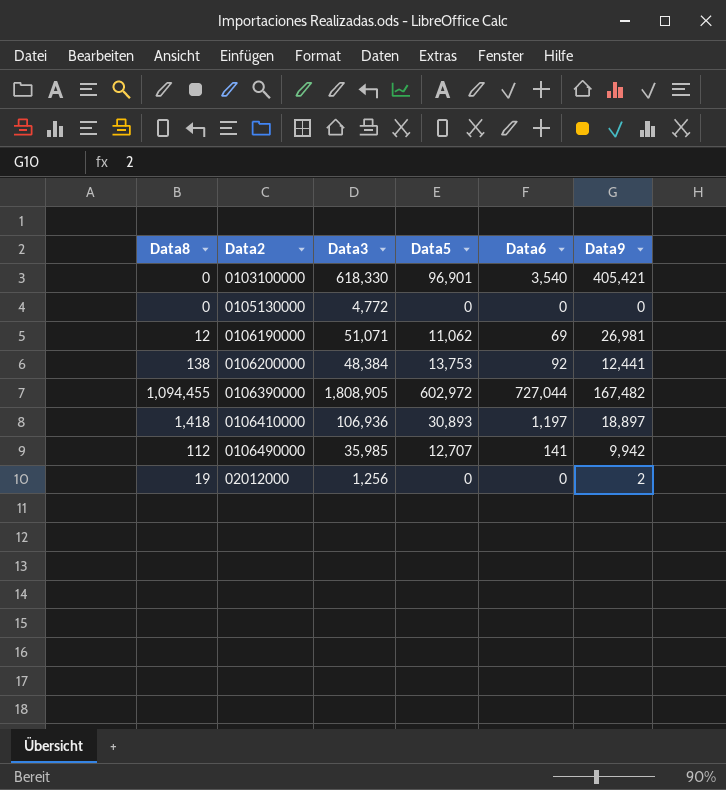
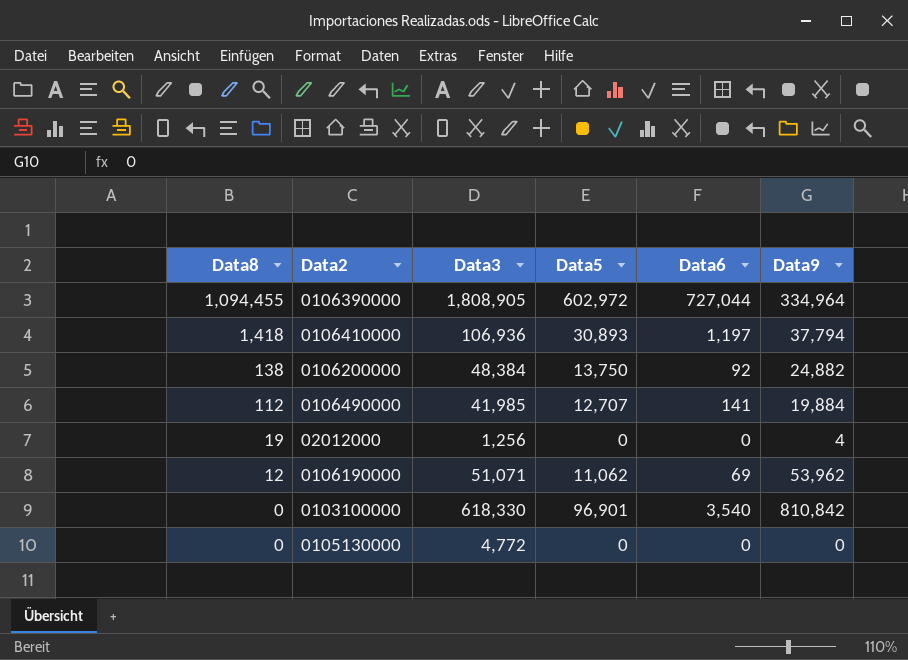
row order: none -> Data8 descending
0106390000 | Data9: 167,482 -> 334,964
0106410000 | Data9: 18,897 -> 37,794
0106200000 | Data5: 13,753 -> 13,750
0106200000 | Data9: 12,441 -> 24,882
0106490000 | Data3: 35,985 -> 41,985
0106490000 | Data9: 9,942 -> 19,884
02012000 | Data9: 2 -> 4
0106190000 | Data9: 26,981 -> 53,962
0103100000 | Data9: 405,421 -> 810,842

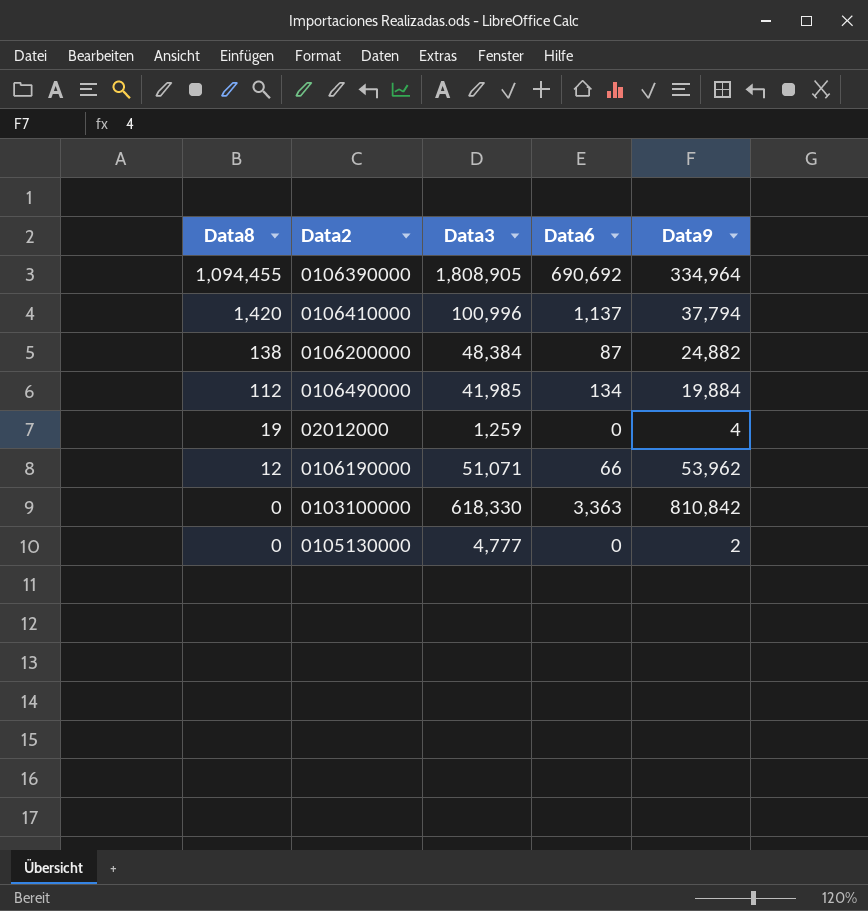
column Data5 | position: 4 -> none
0106390000 | Data6: 727,044 -> 690,692
0106410000 | Data8: 1,418 -> 1,420
0106410000 | Data3: 106,936 -> 100,996
0106410000 | Data6: 1,197 -> 1,137
0106200000 | Data6: 92 -> 87
0106490000 | Data6: 141 -> 134
02012000 | Data3: 1,256 -> 1,259
0106190000 | Data6: 69 -> 66
0103100000 | Data6: 3,540 -> 3,363
0105130000 | Data3: 4,772 -> 4,777
0105130000 | Data9: 0 -> 2

